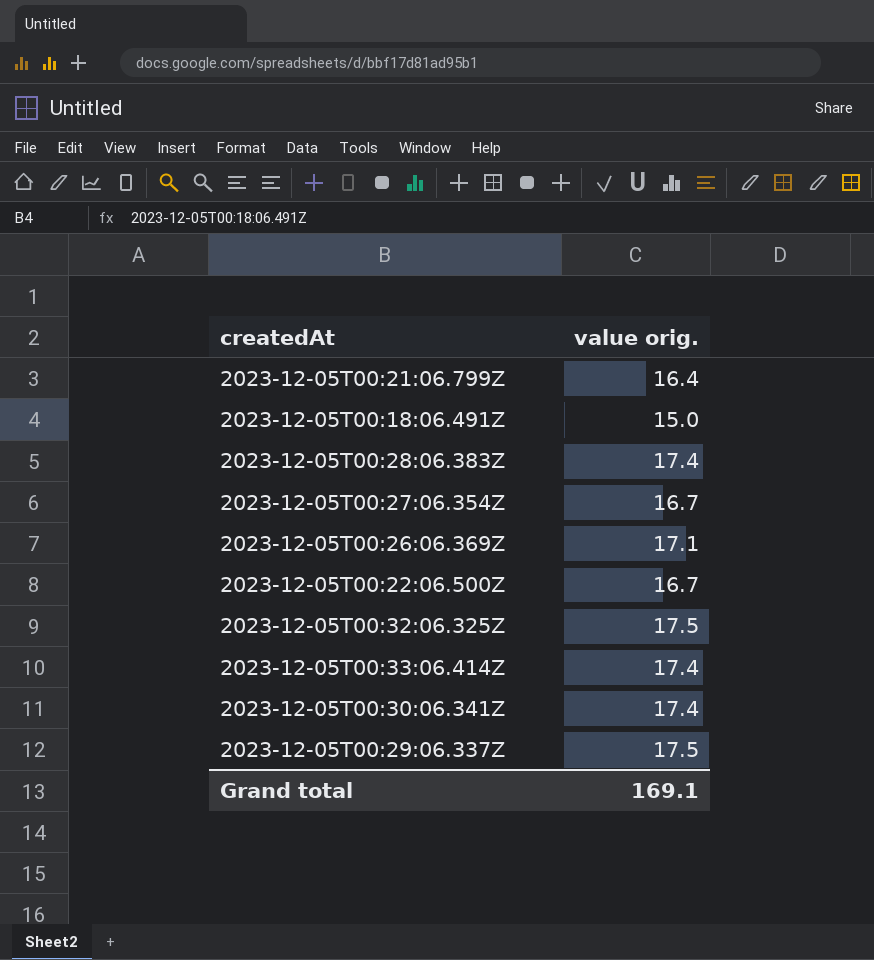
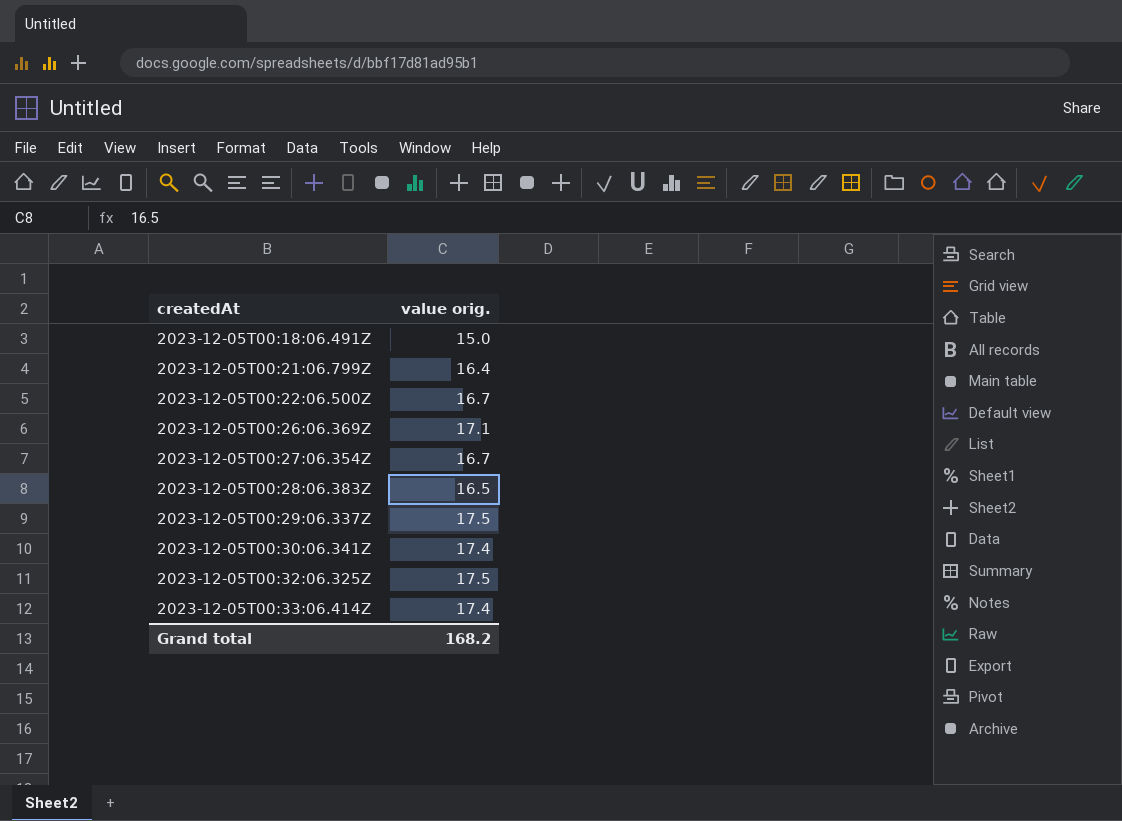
row order: none -> createdAt ascending
2023-12-05T00:28:06.383Z | value orig.: 17.4 -> 16.5
Grand total | value orig.: 169.1 -> 168.2

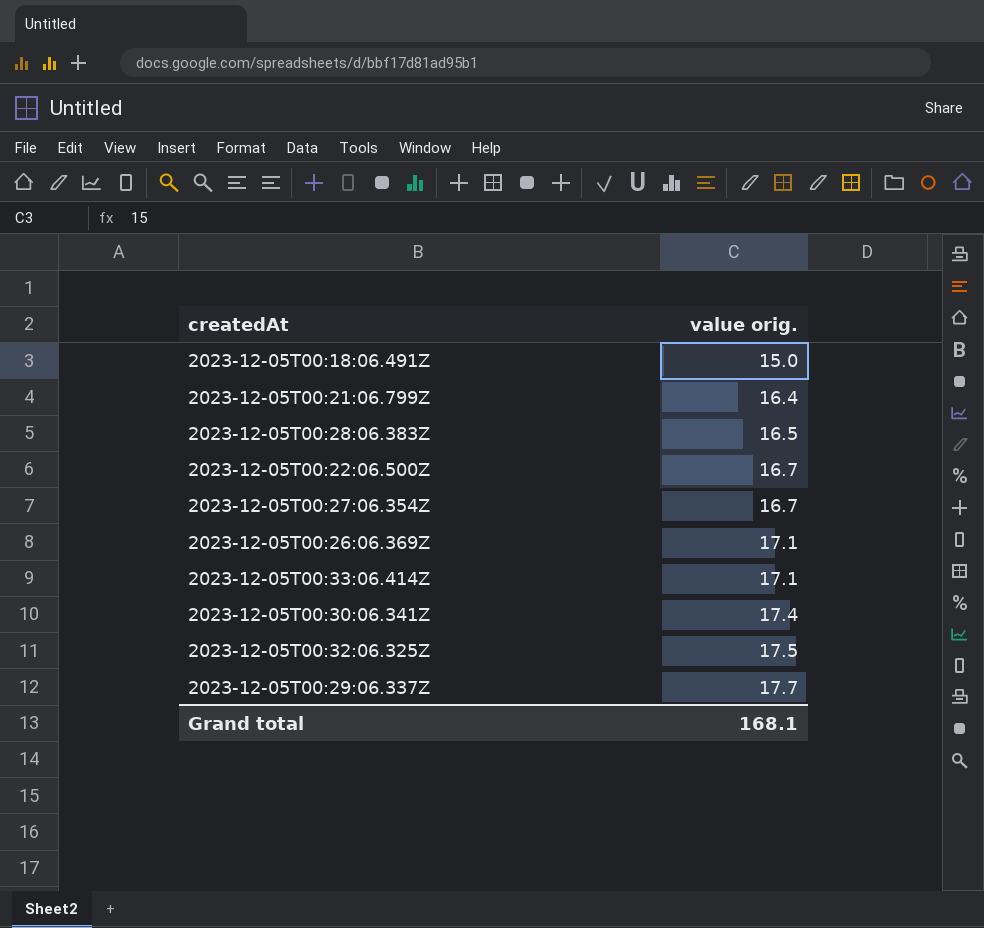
row order: createdAt ascending -> value orig. ascending
2023-12-05T00:33:06.414Z | value orig.: 17.4 -> 17.1
2023-12-05T00:29:06.337Z | value orig.: 17.5 -> 17.7
Grand total | value orig.: 168.2 -> 168.1

